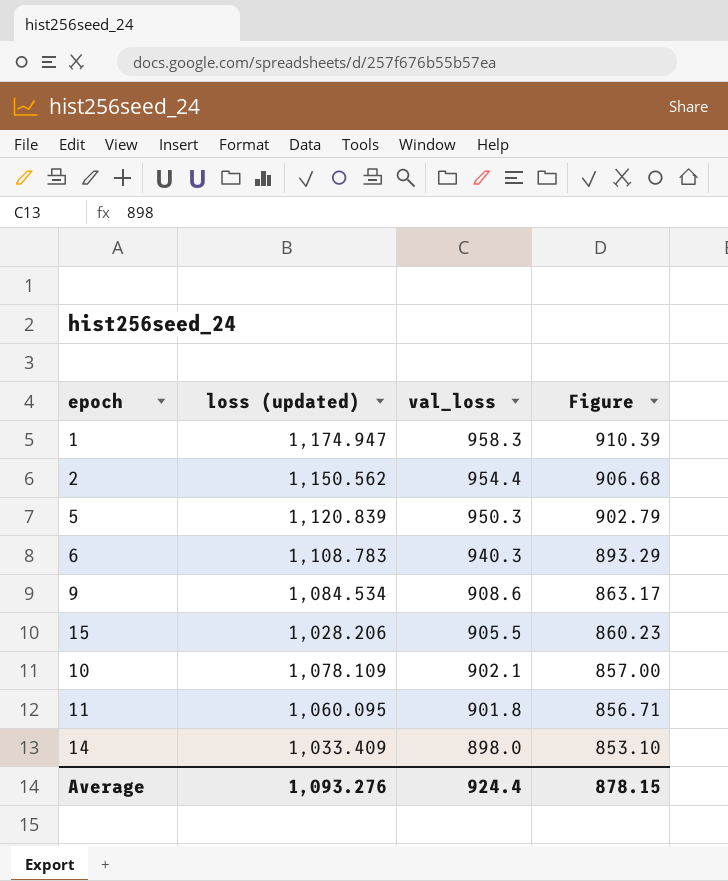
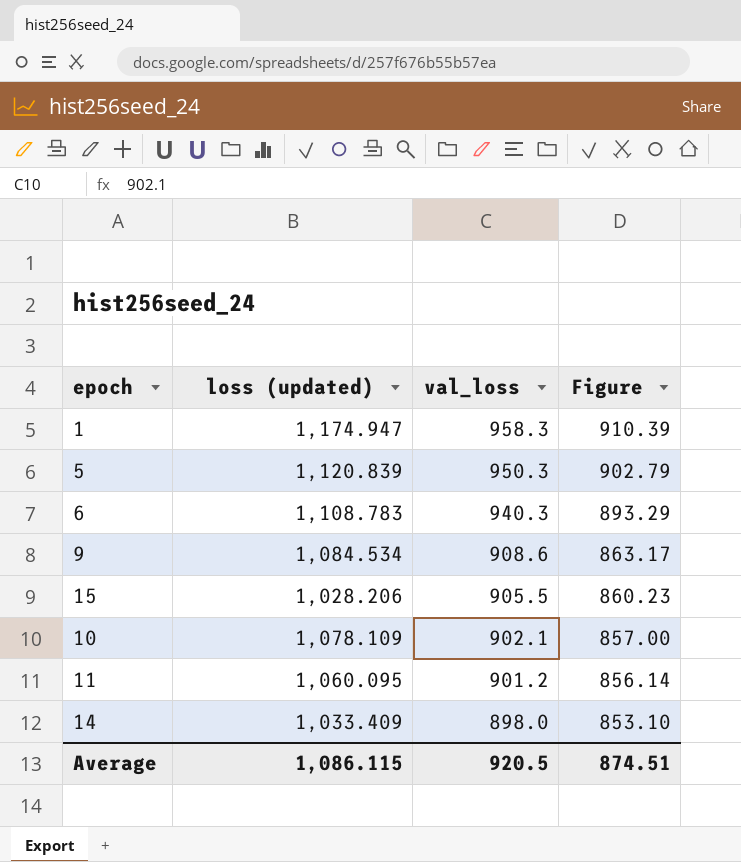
row 2: 1,150.562 | 954.4 | 906.68 -> none
11 | val_loss: 901.8 -> 901.2
11 | Figure: 856.71 -> 856.14
Average | loss (updated): 1,093.276 -> 1,086.115
Average | val_loss: 924.4 -> 920.5
Average | Figure: 878.15 -> 874.51

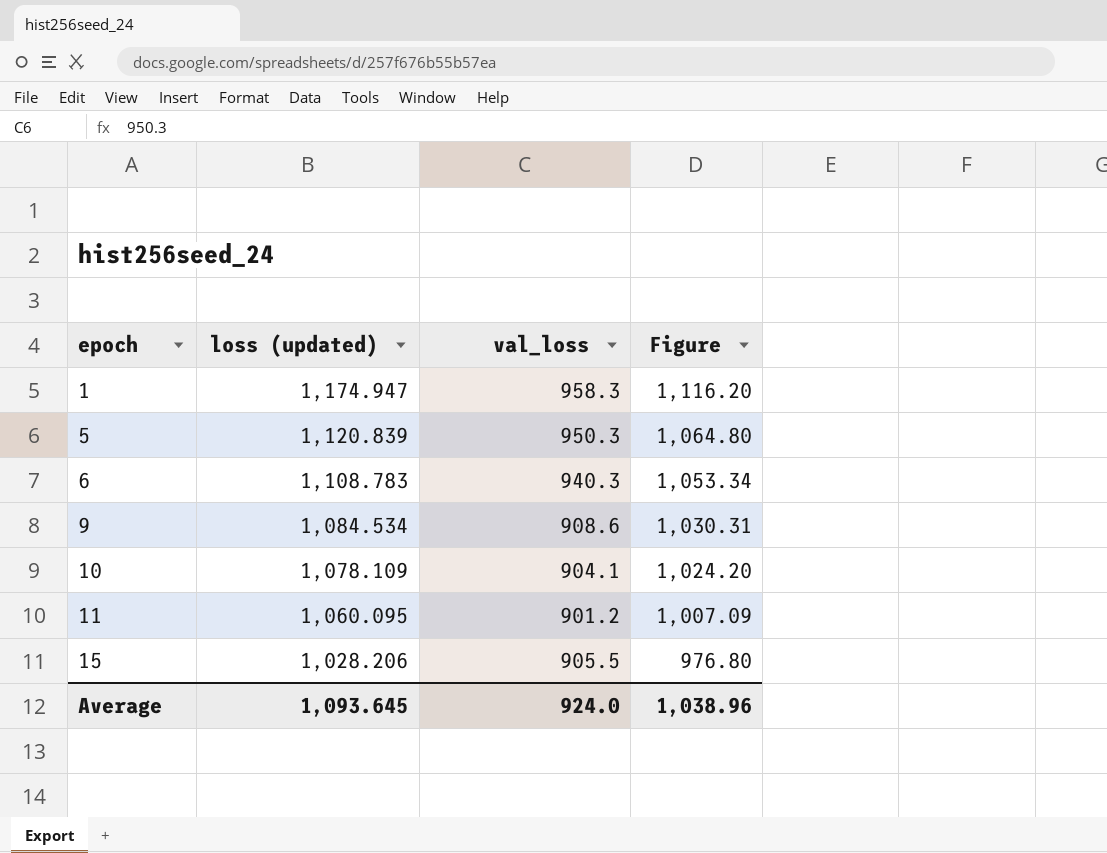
row order: val_loss descending -> epoch ascending
column Figure | formula: [val_loss] * 0.95 -> [loss (updated)] * 0.95
row 14: 1,033.409 | 898.0 | 853.10 -> none
10 | val_loss: 902.1 -> 904.1
Average | loss (updated): 1,086.115 -> 1,093.645
Average | val_loss: 920.5 -> 924.0
Average | Figure: 874.51 -> 1,038.96

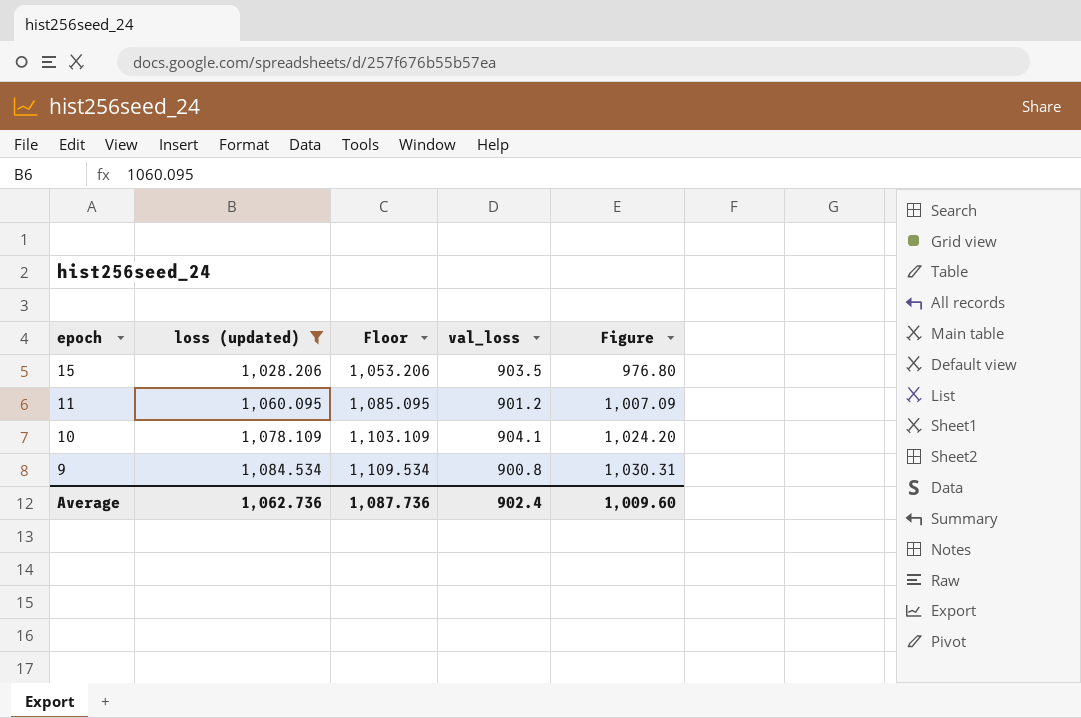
filter: none -> loss (updated) <= 1,084.534
row order: epoch ascending -> epoch descending
column Floor | formula: none -> [loss (updated)] + 25
15 | val_loss: 905.5 -> 903.5
9 | val_loss: 908.6 -> 900.8
Average | loss (updated): 1,093.645 -> 1,062.736
Average | val_loss: 924.0 -> 902.4
Average | Figure: 1,038.96 -> 1,009.60

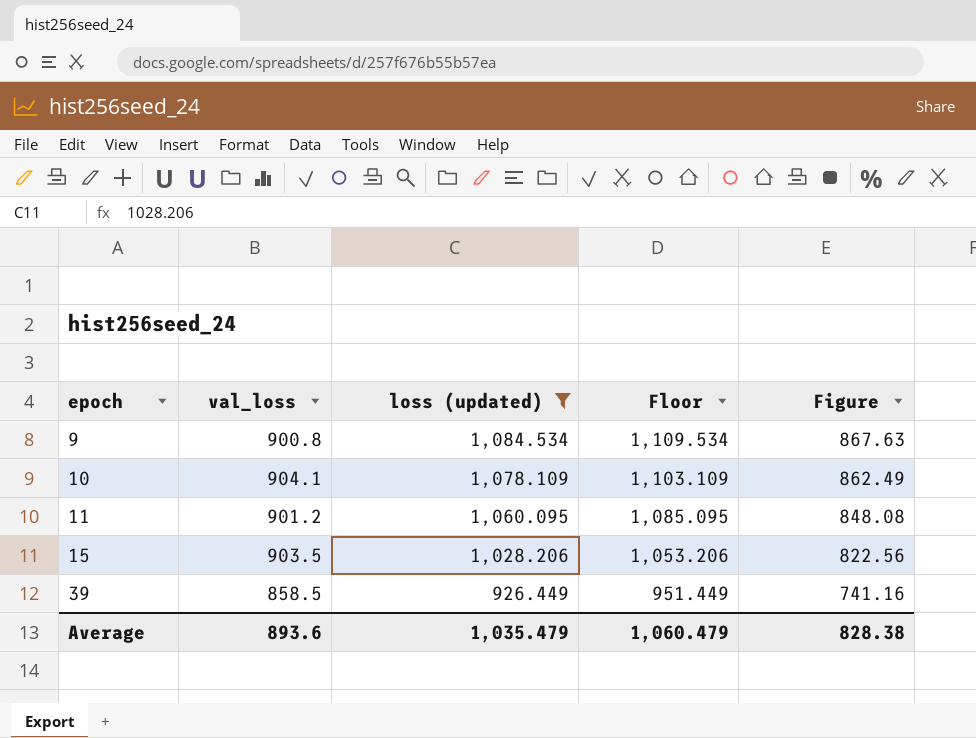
row order: epoch descending -> epoch ascending
column val_loss | position: 4 -> 2
column Figure | formula: [loss (updated)] * 0.95 -> [loss (updated)] * 0.8
row 39: none -> 858.5 | 926.449 | 951.449 | 741.16
Average | val_loss: 902.4 -> 893.6
Average | loss (updated): 1,062.736 -> 1,035.479
Average | Floor: 1,087.736 -> 1,060.479
Average | Figure: 1,009.60 -> 828.38

